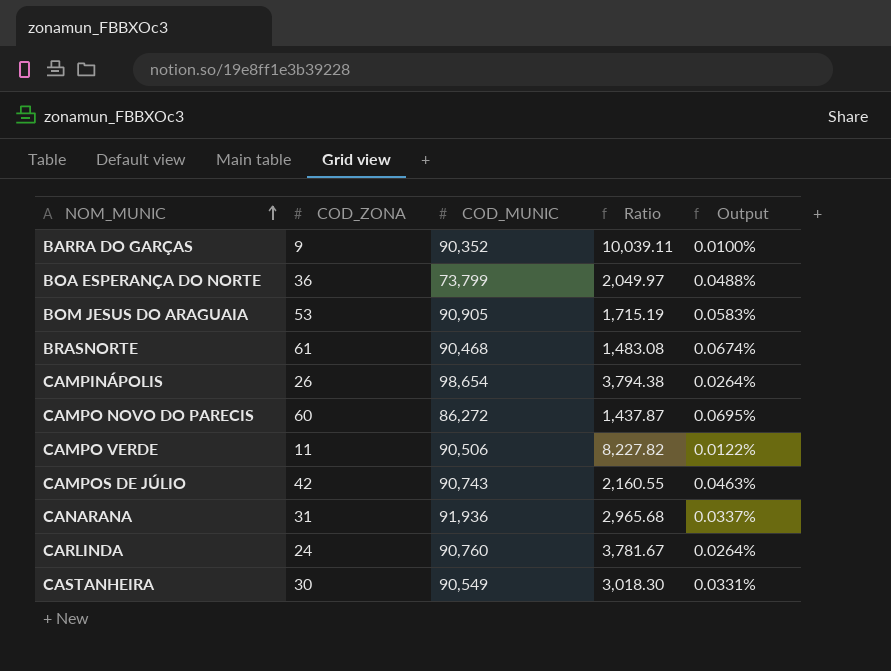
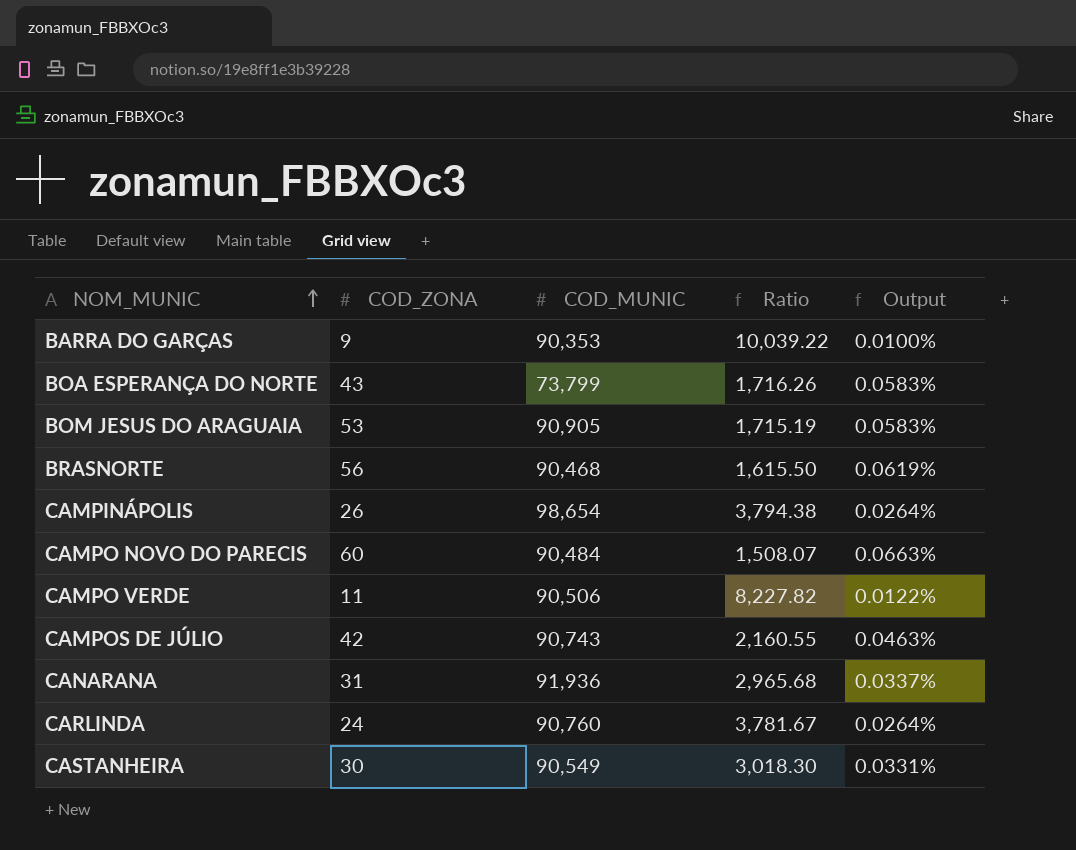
BARRA DO GARÇAS | COD_MUNIC: 90,352 -> 90,353
BARRA DO GARÇAS | Ratio: 10,039.11 -> 10,039.22
BOA ESPERANÇA DO NORTE | COD_ZONA: 36 -> 43
BOA ESPERANÇA DO NORTE | Ratio: 2,049.97 -> 1,716.26
BOA ESPERANÇA DO NORTE | Output: 0.0488% -> 0.0583%
BRASNORTE | COD_ZONA: 61 -> 56
BRASNORTE | Ratio: 1,483.08 -> 1,615.50
BRASNORTE | Output: 0.0674% -> 0.0619%
CAMPO NOVO DO PARECIS | COD_MUNIC: 86,272 -> 90,484
CAMPO NOVO DO PARECIS | Ratio: 1,437.87 -> 1,508.07
CAMPO NOVO DO PARECIS | Output: 0.0695% -> 0.0663%

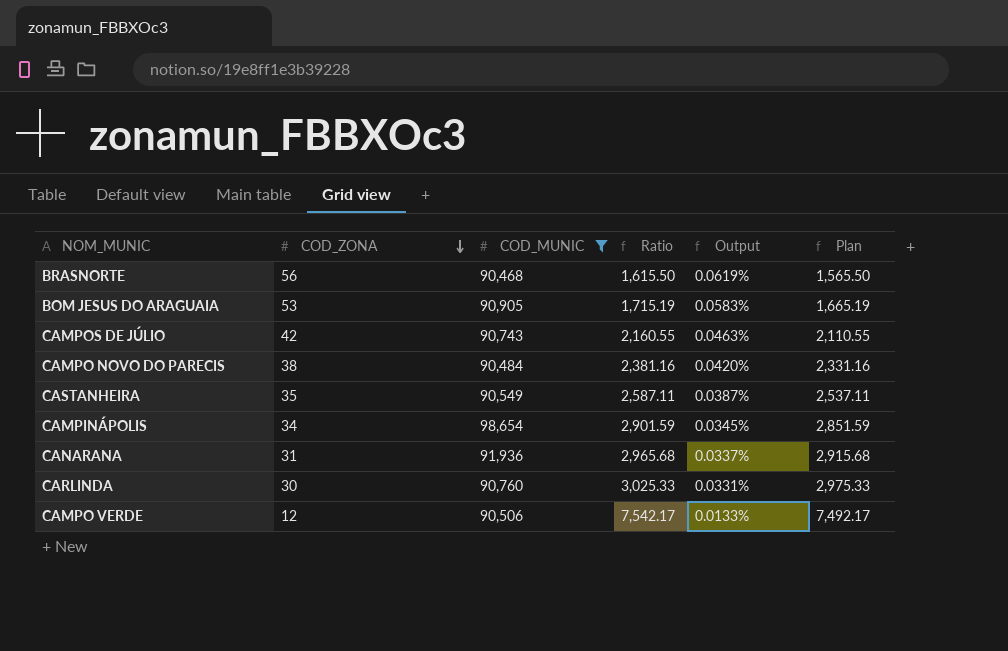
filter: none -> COD_MUNIC >= 90,468
row order: NOM_MUNIC ascending -> COD_ZONA descending
column Plan | formula: none -> [Ratio] - 50
CAMPO NOVO DO PARECIS | COD_ZONA: 60 -> 38
CAMPO NOVO DO PARECIS | Ratio: 1,508.07 -> 2,381.16
CAMPO NOVO DO PARECIS | Output: 0.0663% -> 0.0420%
CASTANHEIRA | COD_ZONA: 30 -> 35
CASTANHEIRA | Ratio: 3,018.30 -> 2,587.11
CASTANHEIRA | Output: 0.0331% -> 0.0387%
CAMPINÁPOLIS | COD_ZONA: 26 -> 34
CAMPINÁPOLIS | Ratio: 3,794.38 -> 2,901.59
CAMPINÁPOLIS | Output: 0.0264% -> 0.0345%
CARLINDA | COD_ZONA: 24 -> 30
CARLINDA | Ratio: 3,781.67 -> 3,025.33
CARLINDA | Output: 0.0264% -> 0.0331%
CAMPO VERDE | COD_ZONA: 11 -> 12
CAMPO VERDE | Ratio: 8,227.82 -> 7,542.17
CAMPO VERDE | Output: 0.0122% -> 0.0133%

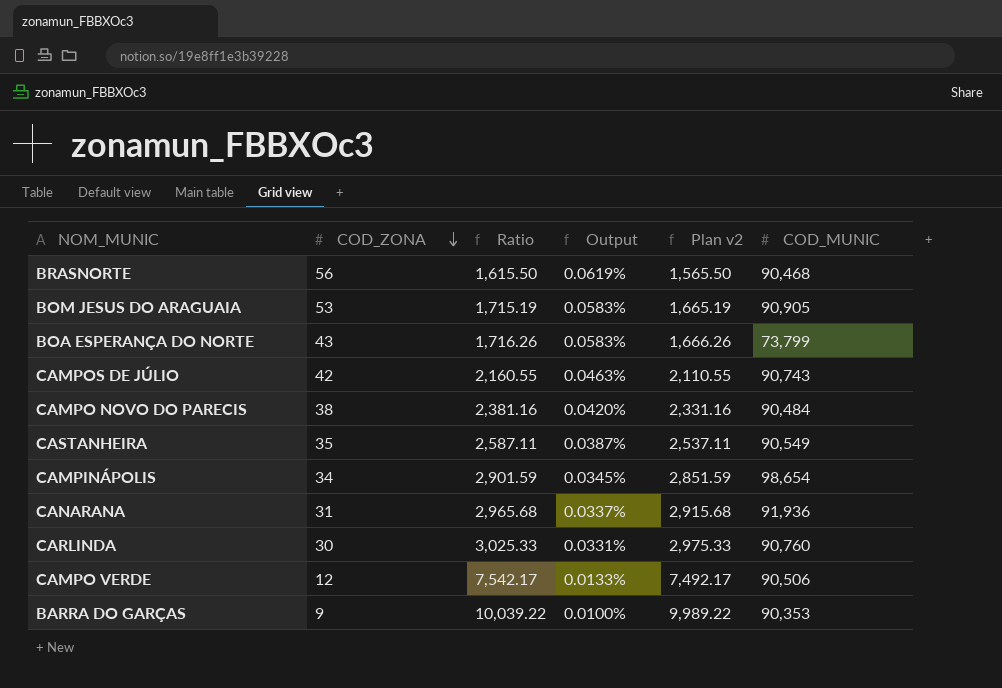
filter: COD_MUNIC >= 90,468 -> none
column name: Plan -> Plan v2
column COD_MUNIC | position: 3 -> 6

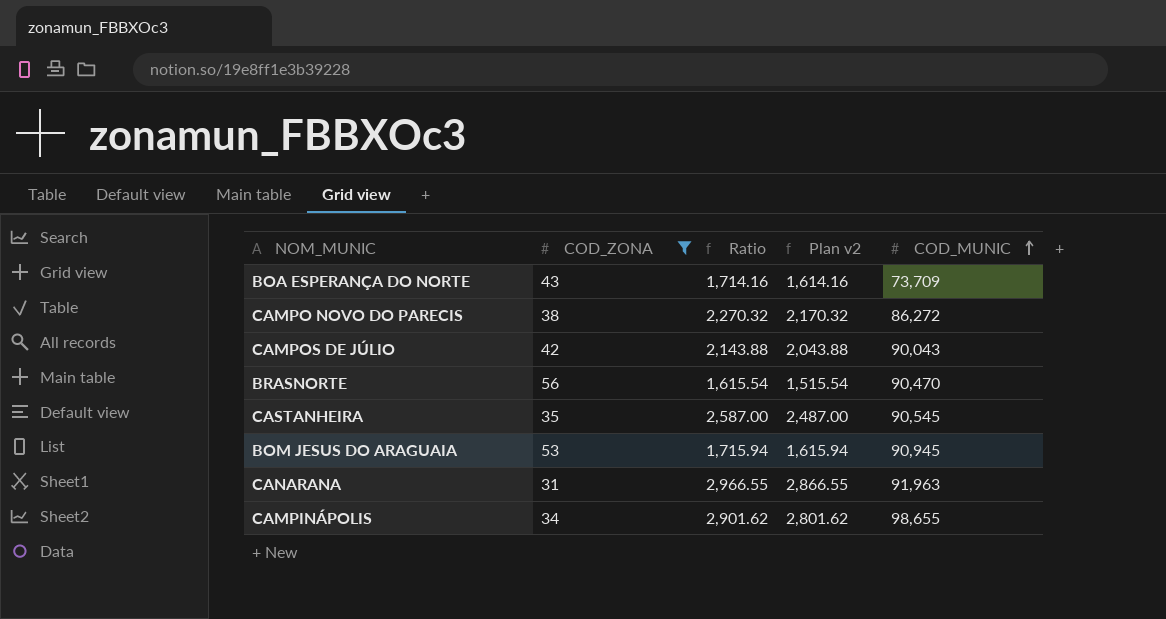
filter: none -> COD_ZONA >= 31
row order: COD_ZONA descending -> COD_MUNIC ascending
column Output | formula: [COD_ZONA] / [COD_MUNIC] -> none
column Plan v2 | formula: [Ratio] - 50 -> [Ratio] - 100
BOA ESPERANÇA DO NORTE | Ratio: 1,716.26 -> 1,714.16
BOA ESPERANÇA DO NORTE | COD_MUNIC: 73,799 -> 73,709
CAMPO NOVO DO PARECIS | Ratio: 2,381.16 -> 2,270.32
CAMPO NOVO DO PARECIS | COD_MUNIC: 90,484 -> 86,272
CAMPOS DE JÚLIO | Ratio: 2,160.55 -> 2,143.88
CAMPOS DE JÚLIO | COD_MUNIC: 90,743 -> 90,043
BRASNORTE | Ratio: 1,615.50 -> 1,615.54
BRASNORTE | COD_MUNIC: 90,468 -> 90,470
CASTANHEIRA | Ratio: 2,587.11 -> 2,587.00
CASTANHEIRA | COD_MUNIC: 90,549 -> 90,545
BOM JESUS DO ARAGUAIA | Ratio: 1,715.19 -> 1,715.94
BOM JESUS DO ARAGUAIA | COD_MUNIC: 90,905 -> 90,945
CANARANA | Ratio: 2,965.68 -> 2,966.55
CANARANA | COD_MUNIC: 91,936 -> 91,963
CAMPINÁPOLIS | Ratio: 2,901.59 -> 2,901.62
CAMPINÁPOLIS | COD_MUNIC: 98,654 -> 98,655

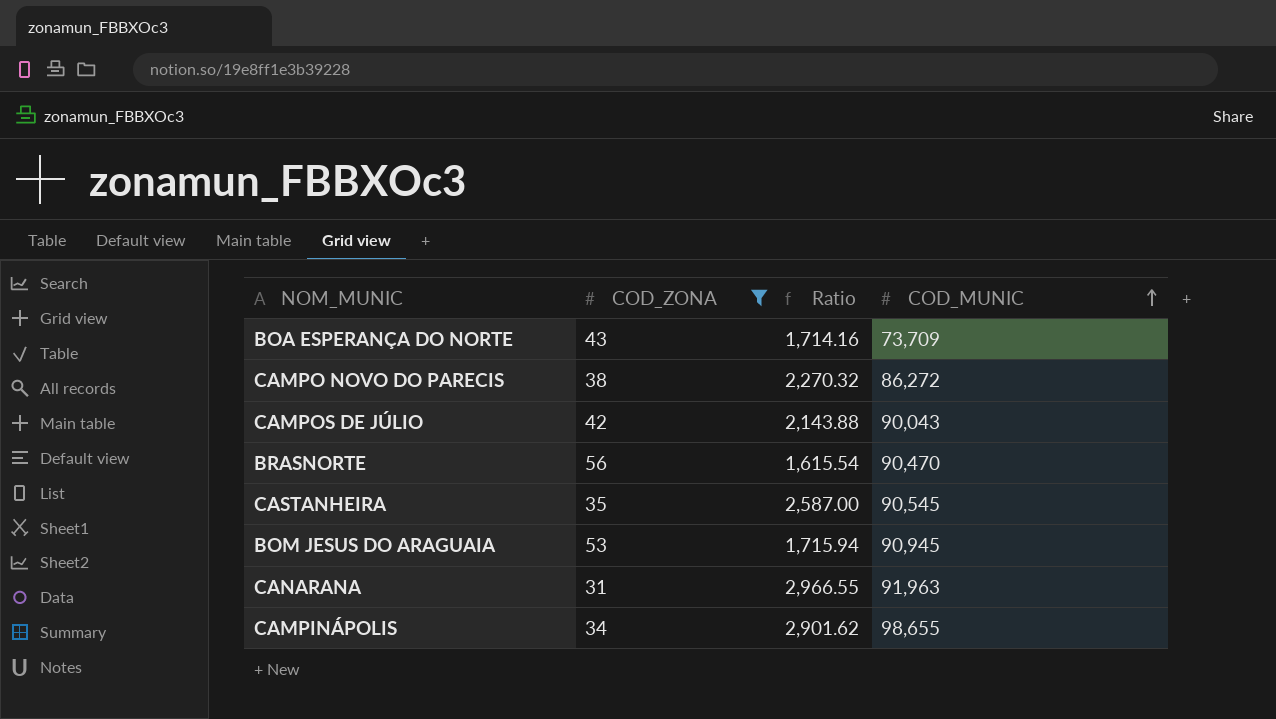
column Plan v2 | formula: [Ratio] - 100 -> none

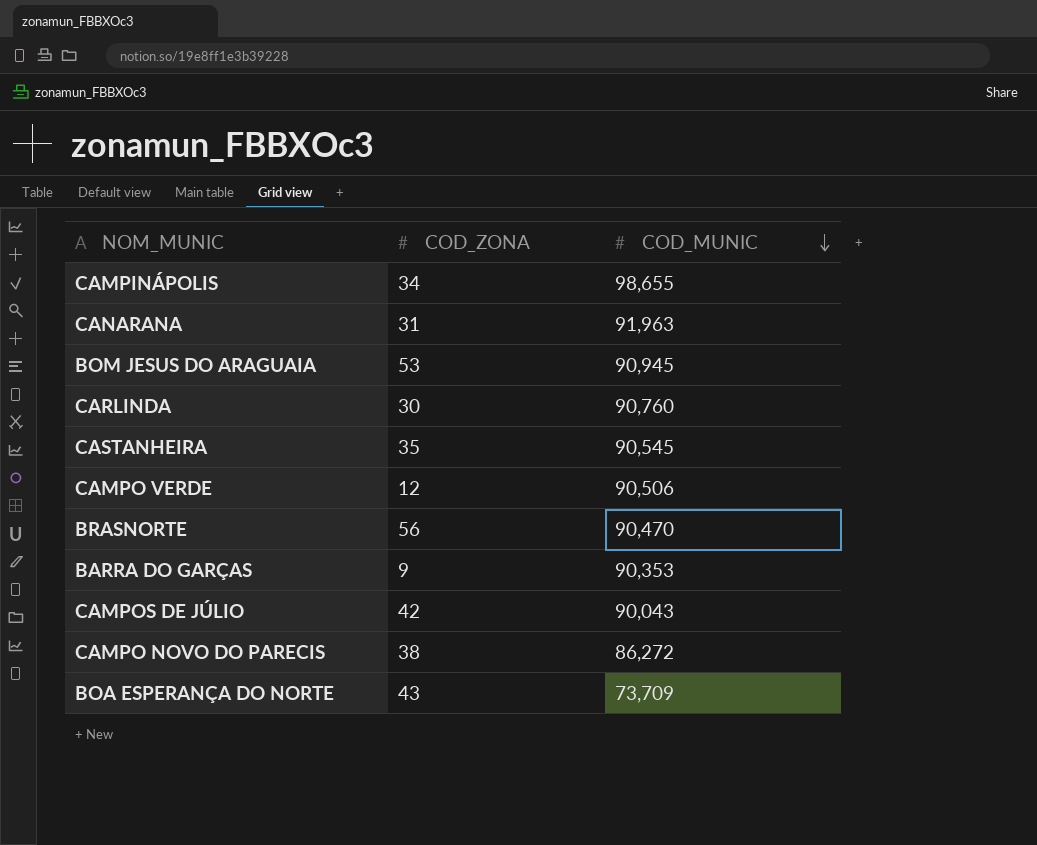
filter: COD_ZONA >= 31 -> none
row order: COD_MUNIC ascending -> COD_MUNIC descending
column Ratio | formula: [COD_MUNIC] / [COD_ZONA] -> none

